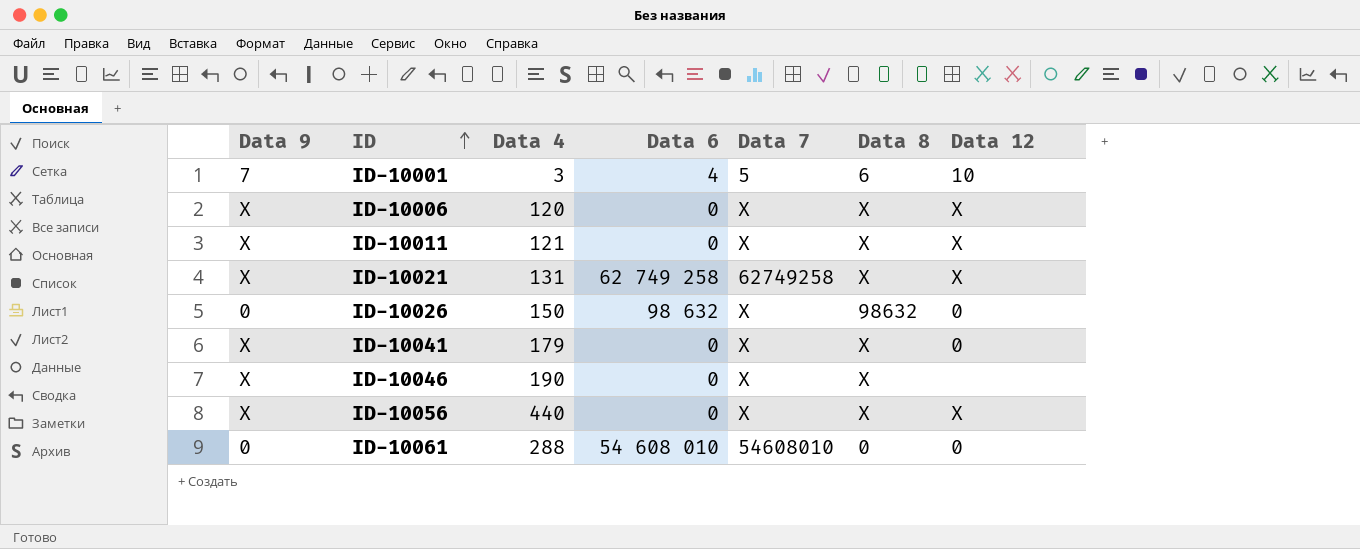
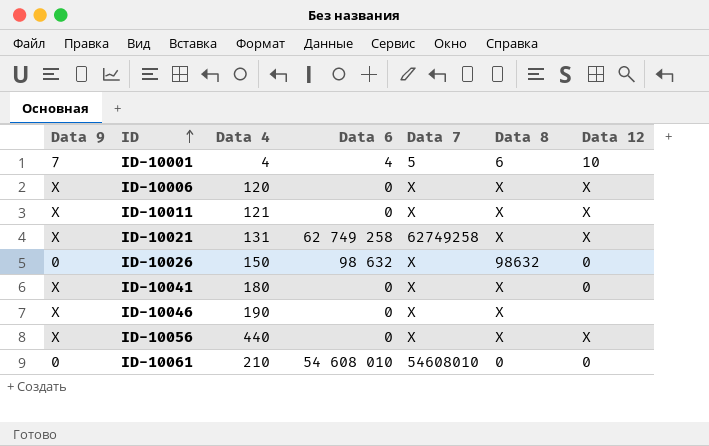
ID-10001 | Data 4: 3 -> 4
ID-10041 | Data 4: 179 -> 180
ID-10061 | Data 4: 288 -> 210

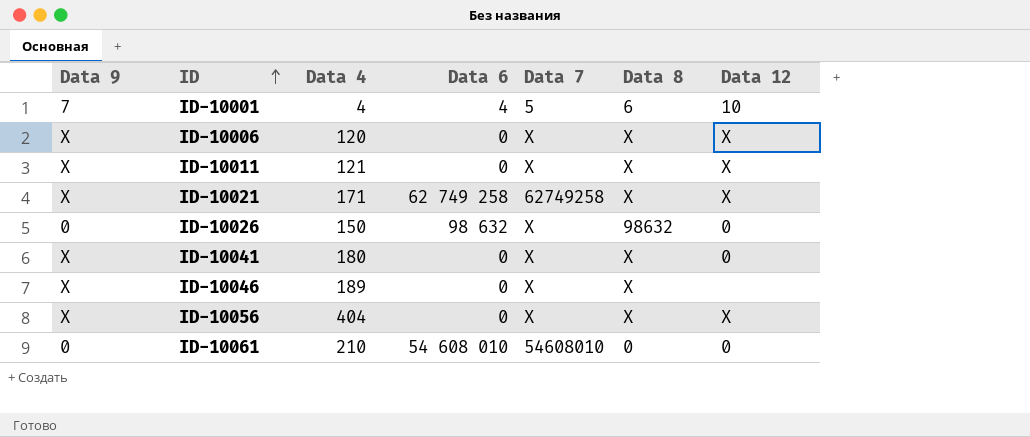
ID-10021 | Data 4: 131 -> 171
ID-10046 | Data 4: 190 -> 189
ID-10056 | Data 4: 440 -> 404

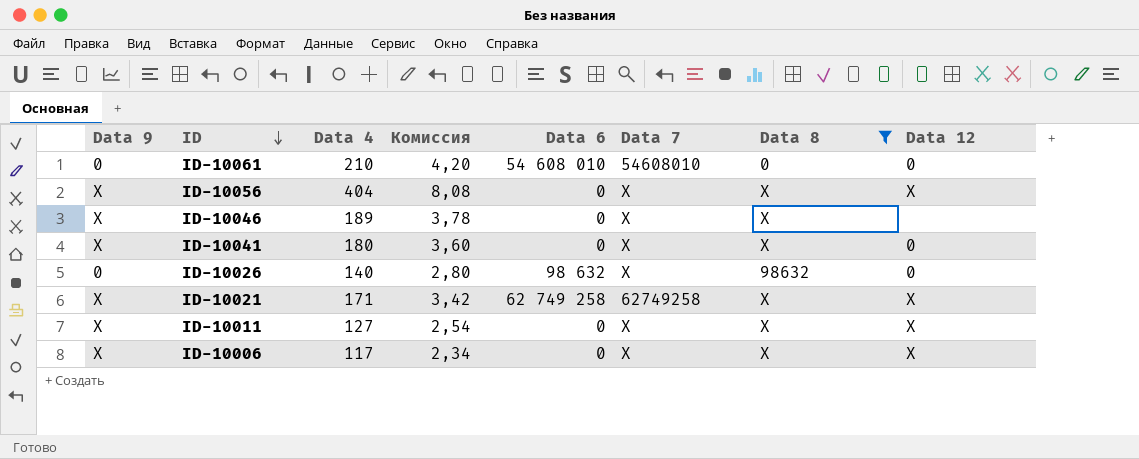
filter: none -> Data 8 != 6
row order: ID ascending -> ID descending
column Комиссия | formula: none -> [Data 4] * 0,02
ID-10026 | Data 4: 150 -> 140
ID-10011 | Data 4: 121 -> 127
ID-10006 | Data 4: 120 -> 117

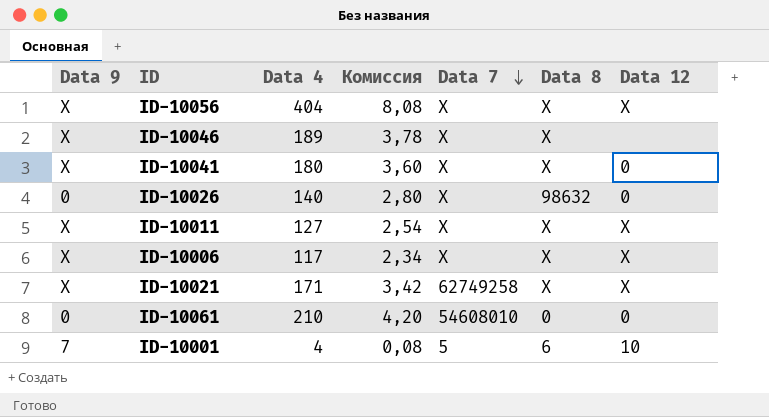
filter: Data 8 != 6 -> none
row order: ID descending -> Data 7 descending
column Data 6 | position: 5 -> none

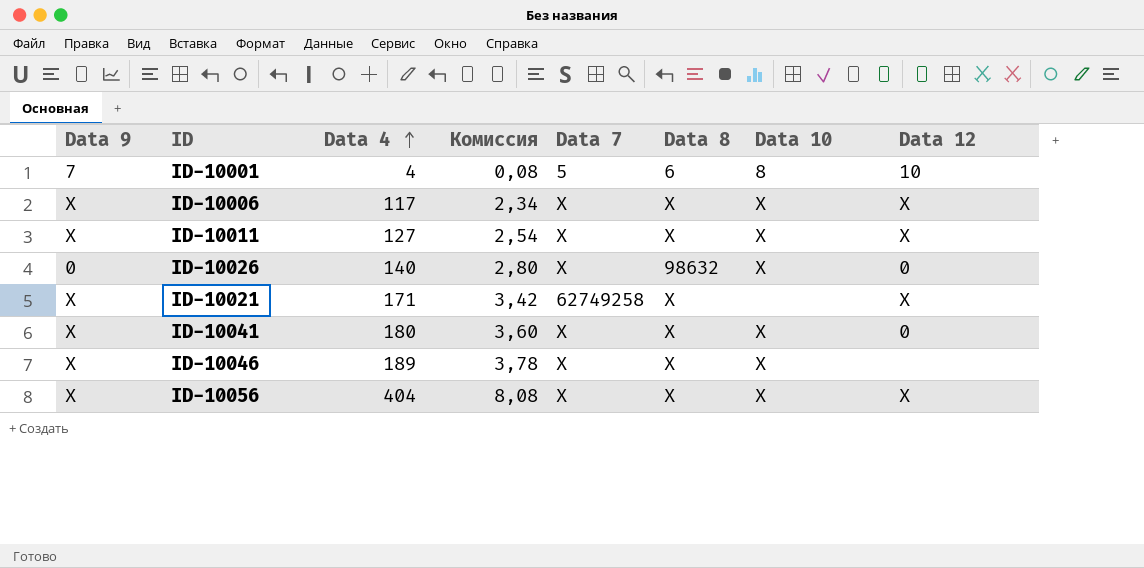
row order: Data 7 descending -> Data 4 ascending
column Data 10 | position: none -> 7
row ID-10061: 0 | 210 | 4,20 | 54608010 | 0 | 0 -> none

